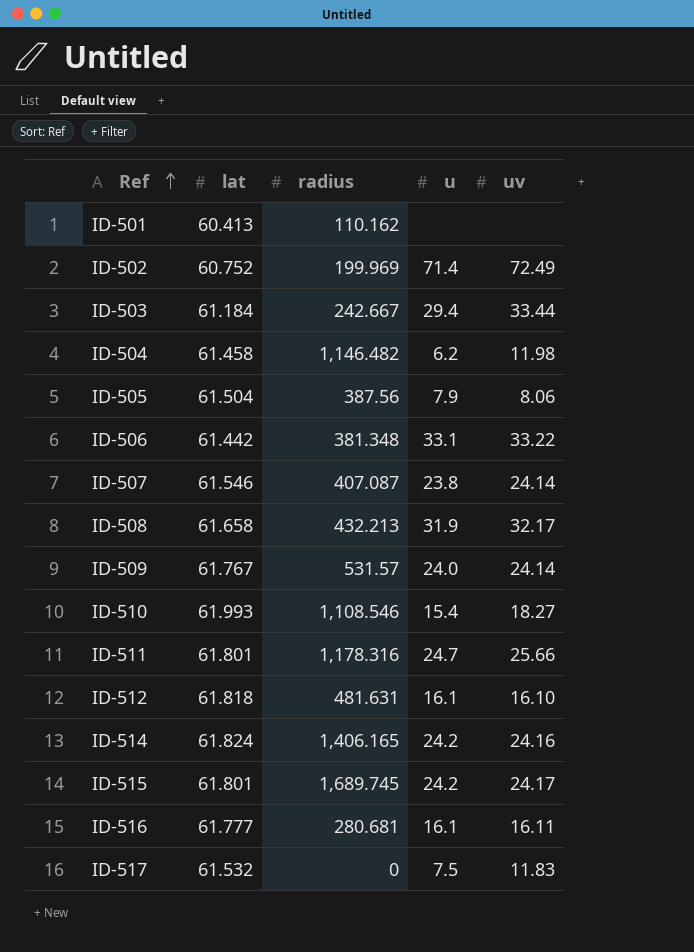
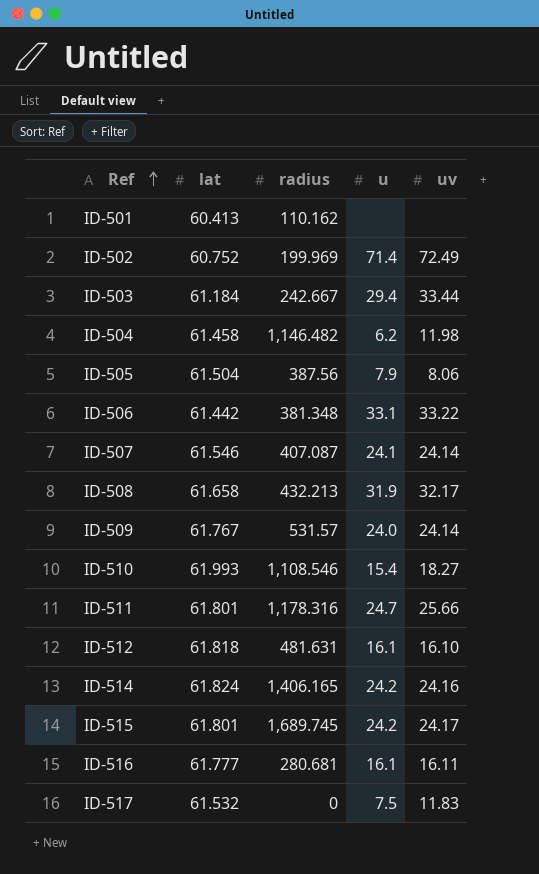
ID-507 | u: 23.8 -> 24.1

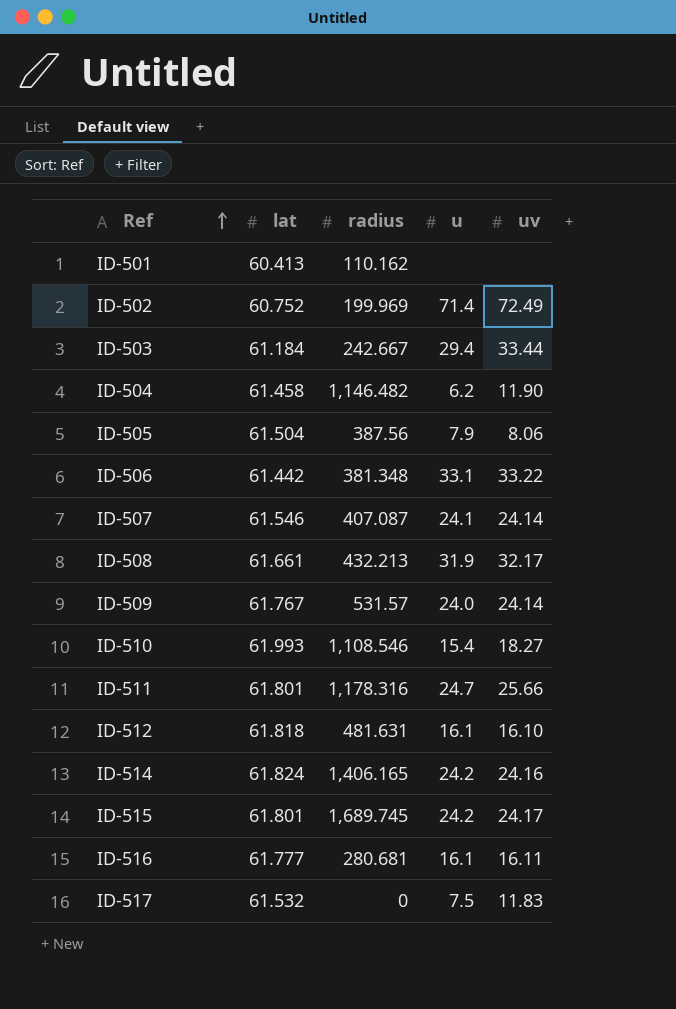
ID-504 | uv: 11.98 -> 11.90
ID-508 | lat: 61.658 -> 61.661

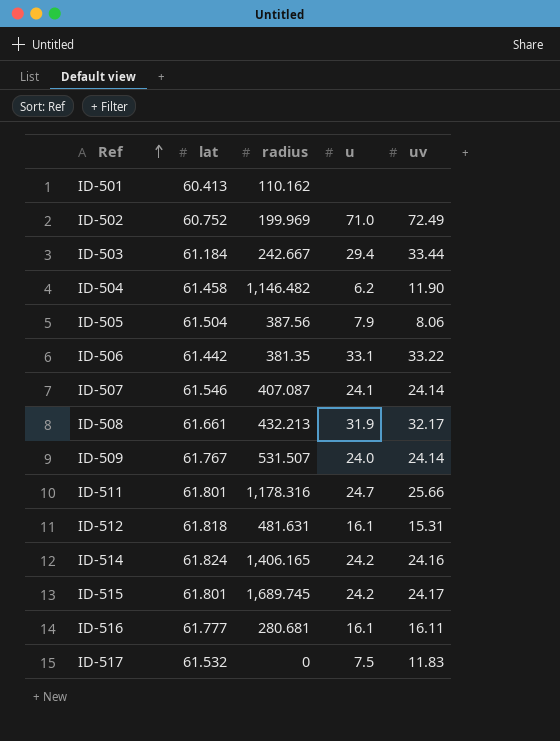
row ID-510: 61.993 | 1,108.546 | 15.4 | 18.27 -> none
ID-502 | u: 71.4 -> 71.0
ID-506 | radius: 381.348 -> 381.35
ID-509 | radius: 531.57 -> 531.507
ID-512 | uv: 16.10 -> 15.31

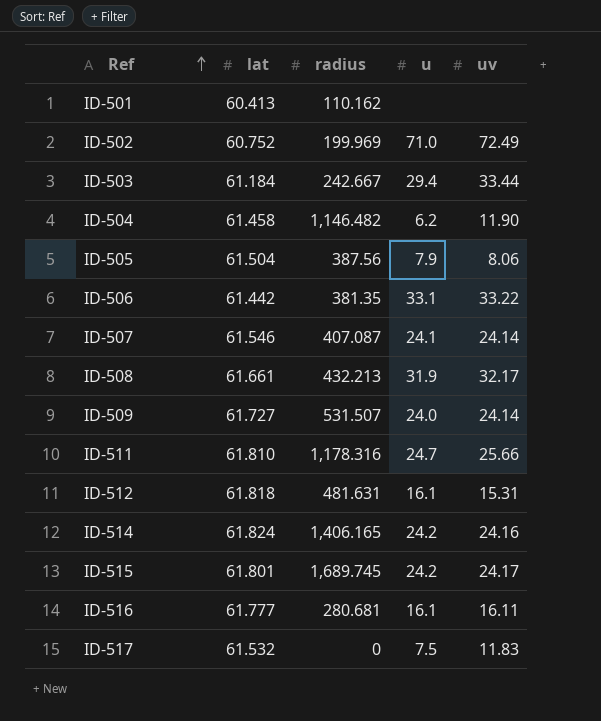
ID-509 | lat: 61.767 -> 61.727
ID-511 | lat: 61.801 -> 61.810

